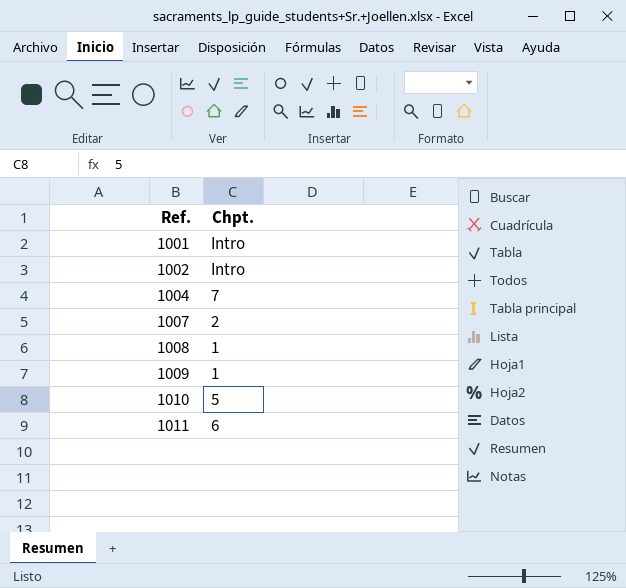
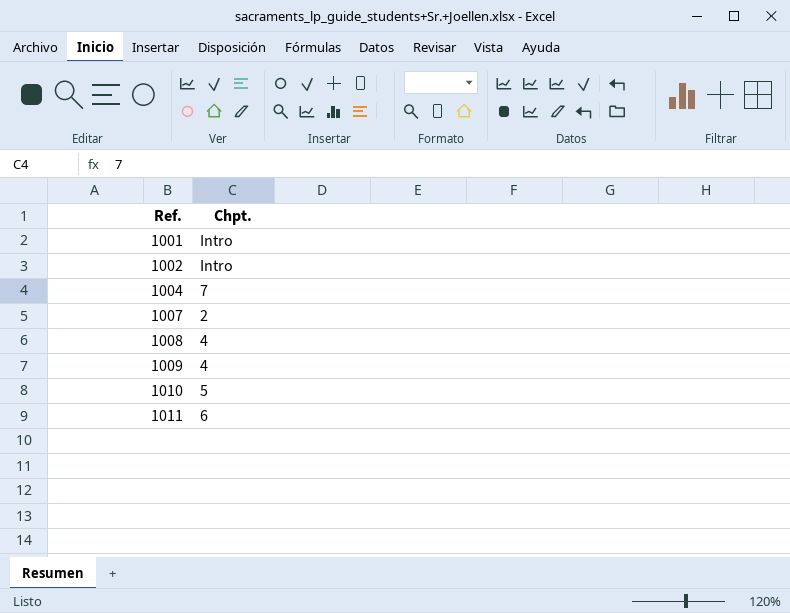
1008 | Chpt.: 1 -> 4
1009 | Chpt.: 1 -> 4

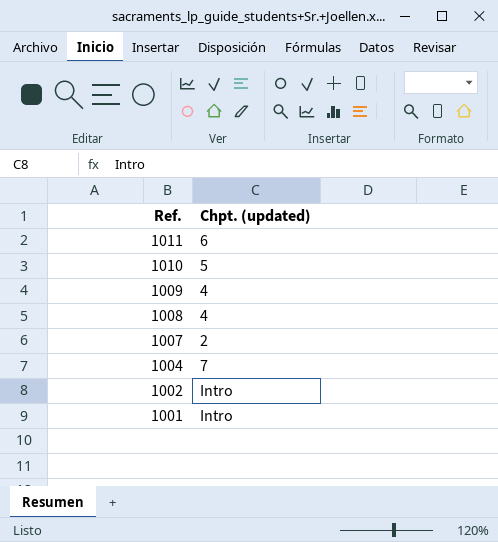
row order: Ref. ascending -> Ref. descending
column name: Chpt. -> Chpt. (updated)

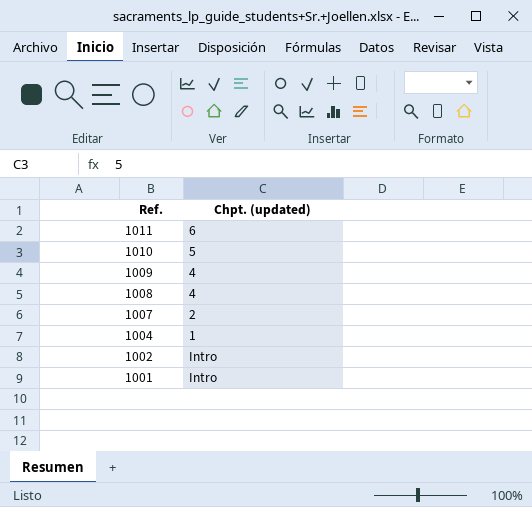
1004 | Chpt. (updated): 7 -> 1

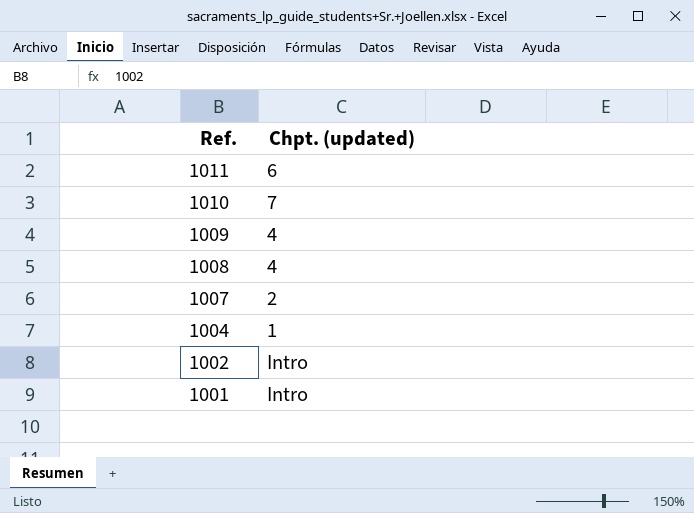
1010 | Chpt. (updated): 5 -> 7

